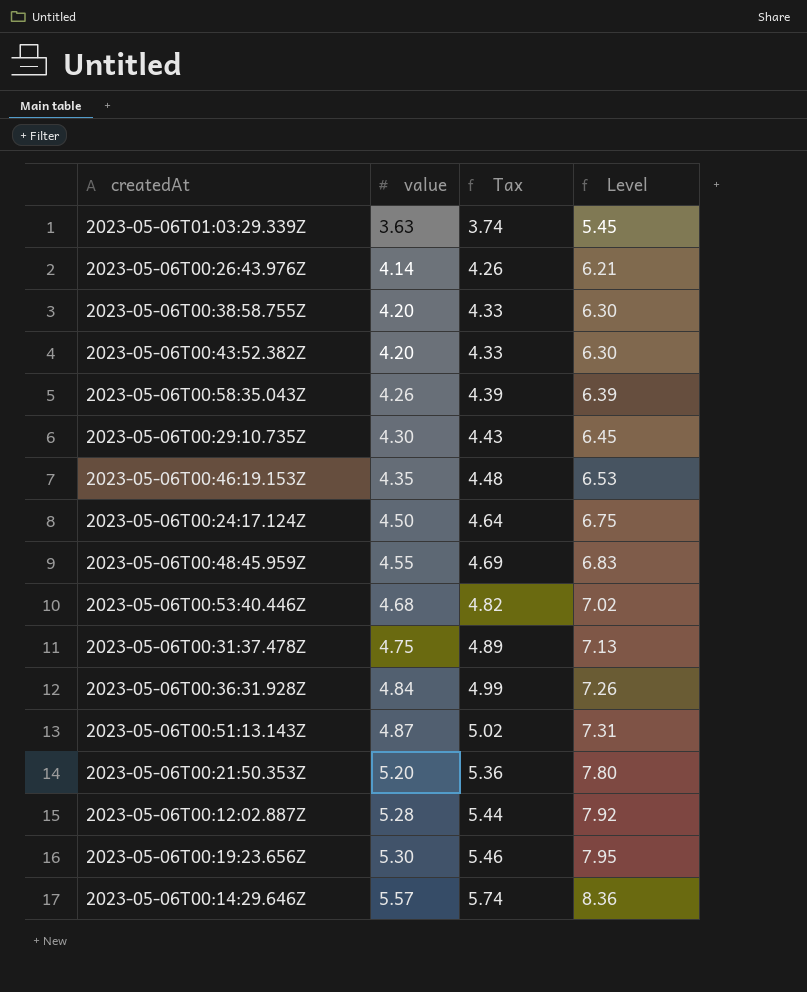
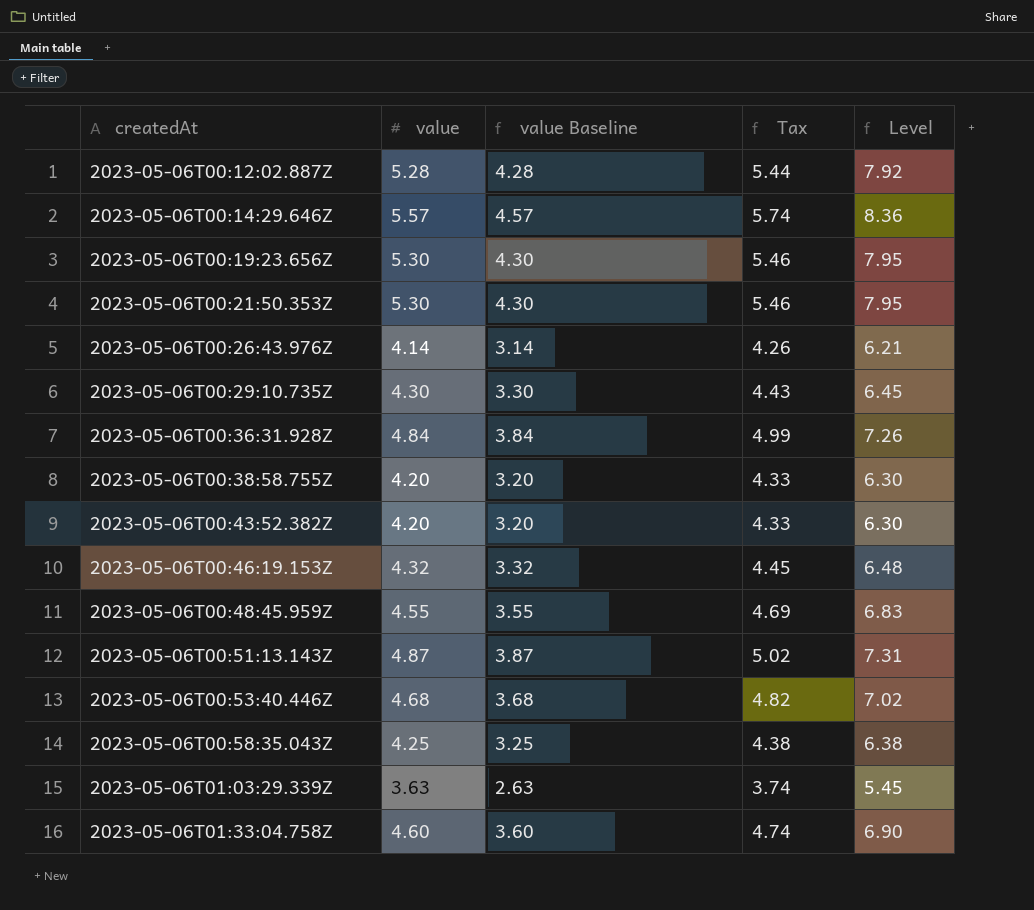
row order: value ascending -> createdAt ascending
column value Baseline | formula: none -> [value] - 1
row 2023-05-06T00:24:17.124Z: 4.50 | 4.64 | 6.75 -> none
row 2023-05-06T00:31:37.478Z: 4.75 | 4.89 | 7.13 -> none
2023-05-06T00:21:50.353Z | value: 5.20 -> 5.30
2023-05-06T00:21:50.353Z | Tax: 5.36 -> 5.46
2023-05-06T00:21:50.353Z | Level: 7.80 -> 7.95
2023-05-06T00:46:19.153Z | value: 4.35 -> 4.32
2023-05-06T00:46:19.153Z | Tax: 4.48 -> 4.45
2023-05-06T00:46:19.153Z | Level: 6.53 -> 6.48
2023-05-06T00:58:35.043Z | value: 4.26 -> 4.25
2023-05-06T00:58:35.043Z | Tax: 4.39 -> 4.38
2023-05-06T00:58:35.043Z | Level: 6.39 -> 6.38
row 2023-05-06T01:33:04.758Z: none -> 4.60 | 3.60 | 4.74 | 6.90

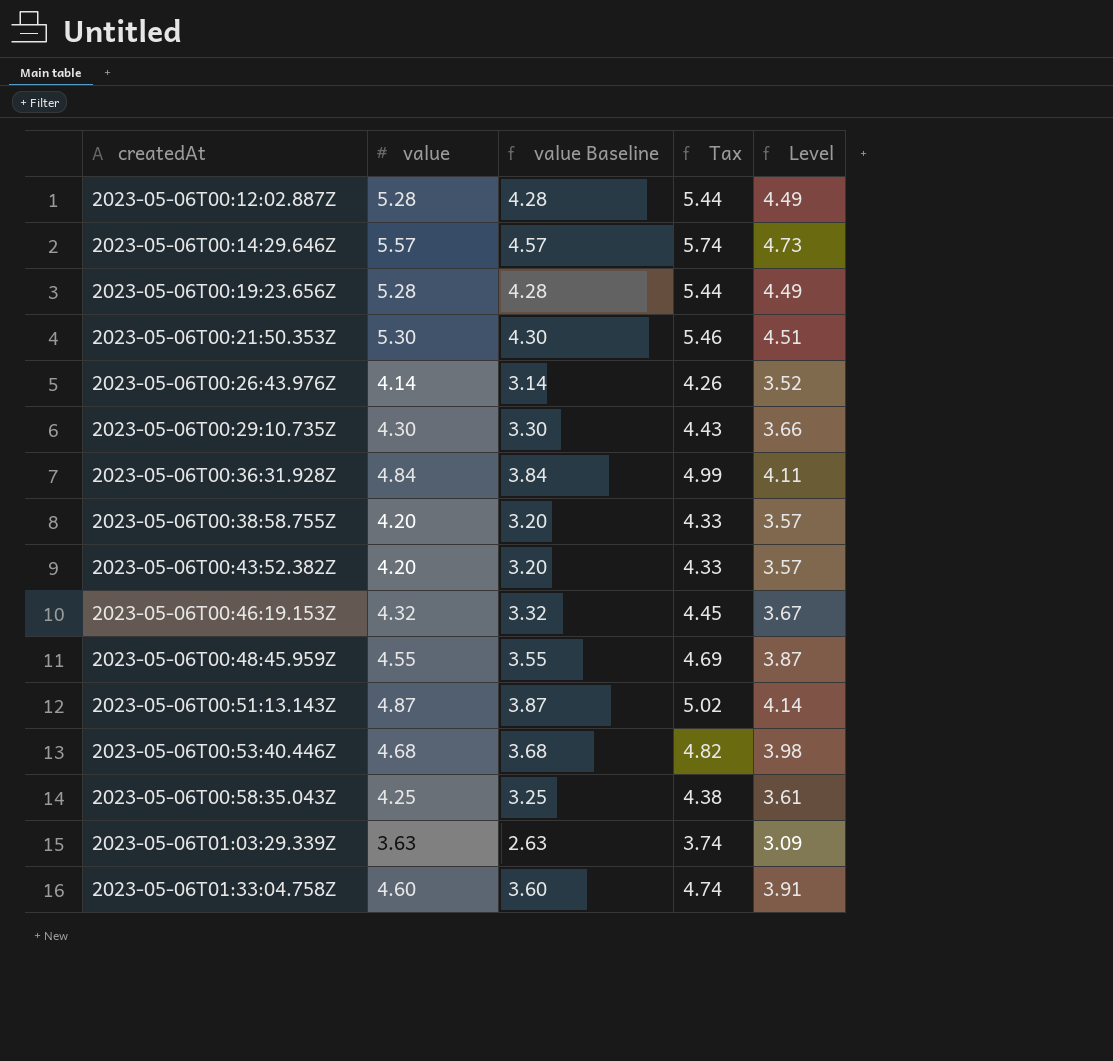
column Level | formula: [value] * 1.5 -> [value] * 0.85
2023-05-06T00:19:23.656Z | value: 5.30 -> 5.28
2023-05-06T00:19:23.656Z | value Baseline: 4.30 -> 4.28
2023-05-06T00:19:23.656Z | Tax: 5.46 -> 5.44

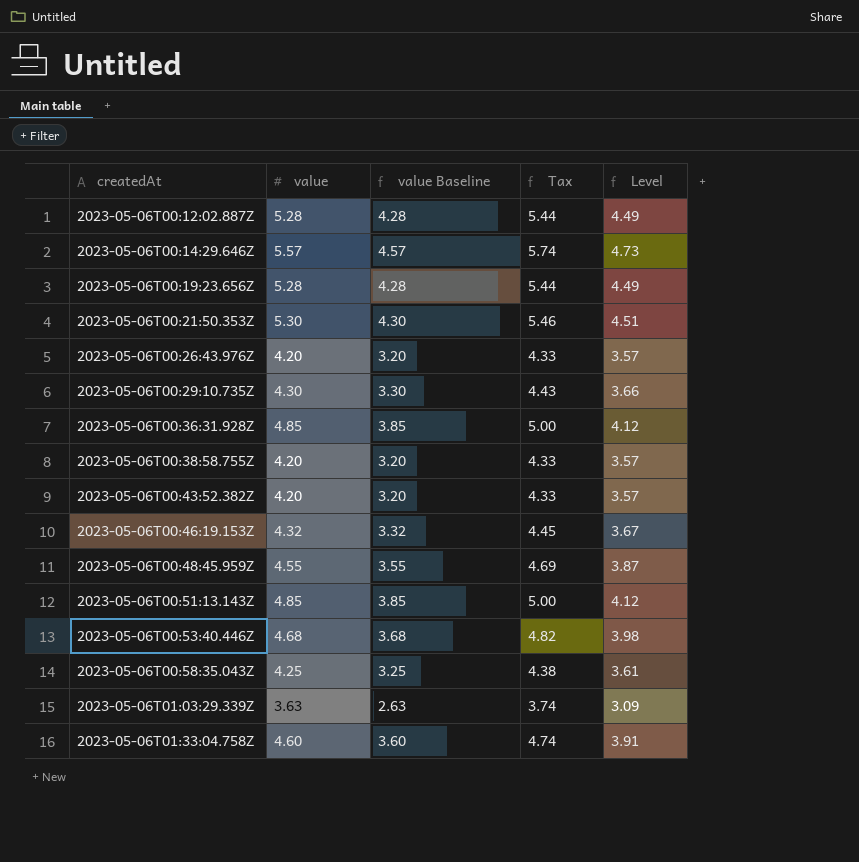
2023-05-06T00:26:43.976Z | value: 4.14 -> 4.20
2023-05-06T00:26:43.976Z | value Baseline: 3.14 -> 3.20
2023-05-06T00:26:43.976Z | Tax: 4.26 -> 4.33
2023-05-06T00:26:43.976Z | Level: 3.52 -> 3.57
2023-05-06T00:36:31.928Z | value: 4.84 -> 4.85
2023-05-06T00:36:31.928Z | value Baseline: 3.84 -> 3.85
2023-05-06T00:36:31.928Z | Tax: 4.99 -> 5.00
2023-05-06T00:36:31.928Z | Level: 4.11 -> 4.12
2023-05-06T00:51:13.143Z | value: 4.87 -> 4.85
2023-05-06T00:51:13.143Z | value Baseline: 3.87 -> 3.85
2023-05-06T00:51:13.143Z | Tax: 5.02 -> 5.00
2023-05-06T00:51:13.143Z | Level: 4.14 -> 4.12

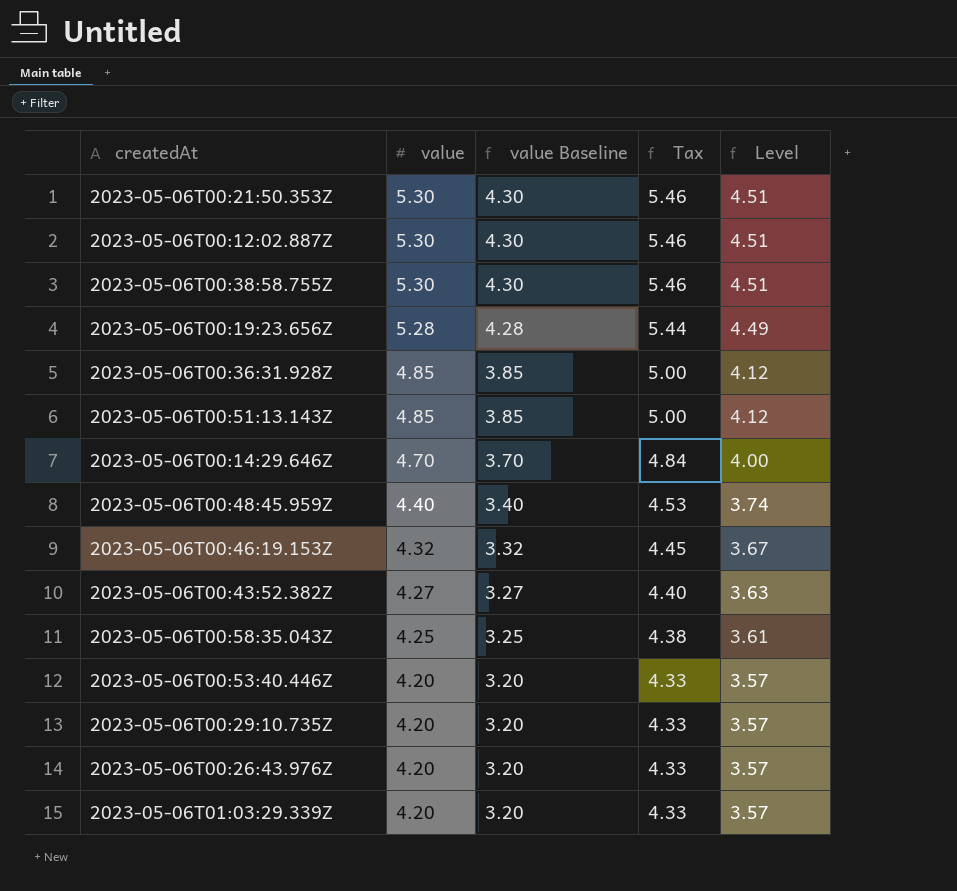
row order: createdAt ascending -> value descending
row 2023-05-06T01:33:04.758Z: 4.60 | 3.60 | 4.74 | 3.91 -> none
2023-05-06T00:12:02.887Z | value: 5.28 -> 5.30
2023-05-06T00:12:02.887Z | value Baseline: 4.28 -> 4.30
2023-05-06T00:12:02.887Z | Tax: 5.44 -> 5.46
2023-05-06T00:12:02.887Z | Level: 4.49 -> 4.51
2023-05-06T00:38:58.755Z | value: 4.20 -> 5.30
2023-05-06T00:38:58.755Z | value Baseline: 3.20 -> 4.30
2023-05-06T00:38:58.755Z | Tax: 4.33 -> 5.46
2023-05-06T00:38:58.755Z | Level: 3.57 -> 4.51
2023-05-06T00:14:29.646Z | value: 5.57 -> 4.70
2023-05-06T00:14:29.646Z | value Baseline: 4.57 -> 3.70
2023-05-06T00:14:29.646Z | Tax: 5.74 -> 4.84
2023-05-06T00:14:29.646Z | Level: 4.73 -> 4.00
2023-05-06T00:48:45.959Z | value: 4.55 -> 4.40
2023-05-06T00:48:45.959Z | value Baseline: 3.55 -> 3.40
2023-05-06T00:48:45.959Z | Tax: 4.69 -> 4.53
2023-05-06T00:48:45.959Z | Level: 3.87 -> 3.74
2023-05-06T00:43:52.382Z | value: 4.20 -> 4.27
2023-05-06T00:43:52.382Z | value Baseline: 3.20 -> 3.27
2023-05-06T00:43:52.382Z | Tax: 4.33 -> 4.40
2023-05-06T00:43:52.382Z | Level: 3.57 -> 3.63
2023-05-06T00:53:40.446Z | value: 4.68 -> 4.20
2023-05-06T00:53:40.446Z | value Baseline: 3.68 -> 3.20
2023-05-06T00:53:40.446Z | Tax: 4.82 -> 4.33
2023-05-06T00:53:40.446Z | Level: 3.98 -> 3.57
2023-05-06T00:29:10.735Z | value: 4.30 -> 4.20
2023-05-06T00:29:10.735Z | value Baseline: 3.30 -> 3.20
2023-05-06T00:29:10.735Z | Tax: 4.43 -> 4.33
2023-05-06T00:29:10.735Z | Level: 3.66 -> 3.57
2023-05-06T01:03:29.339Z | value: 3.63 -> 4.20
2023-05-06T01:03:29.339Z | value Baseline: 2.63 -> 3.20
2023-05-06T01:03:29.339Z | Tax: 3.74 -> 4.33
2023-05-06T01:03:29.339Z | Level: 3.09 -> 3.57

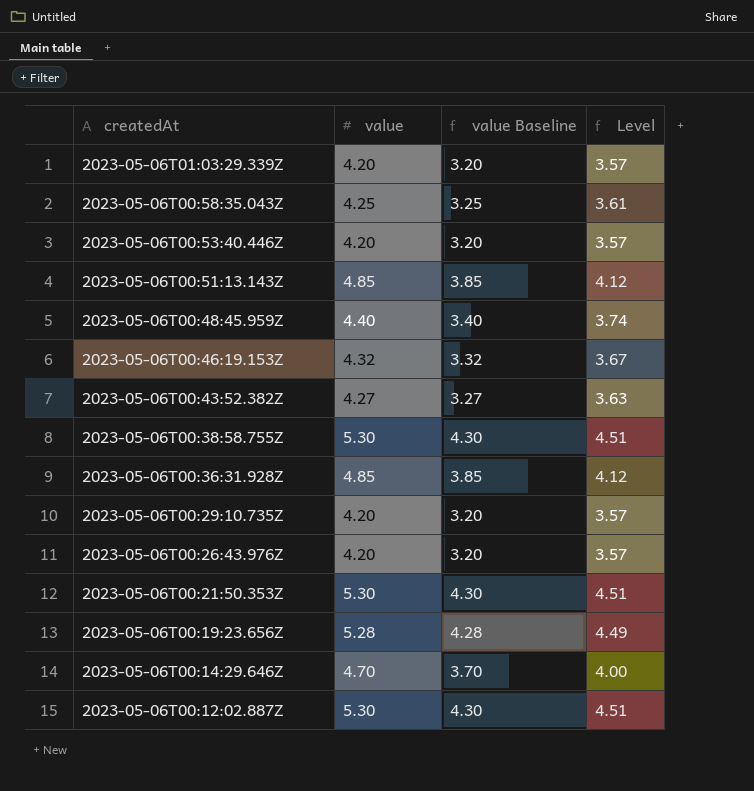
row order: value descending -> createdAt descending
column Tax | formula: [value] * 1.03 -> none

